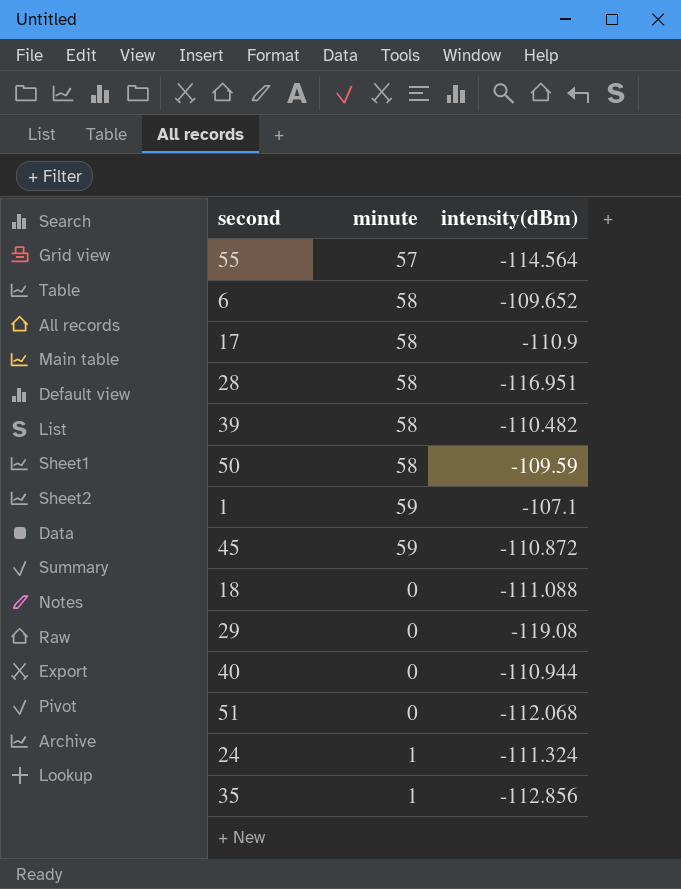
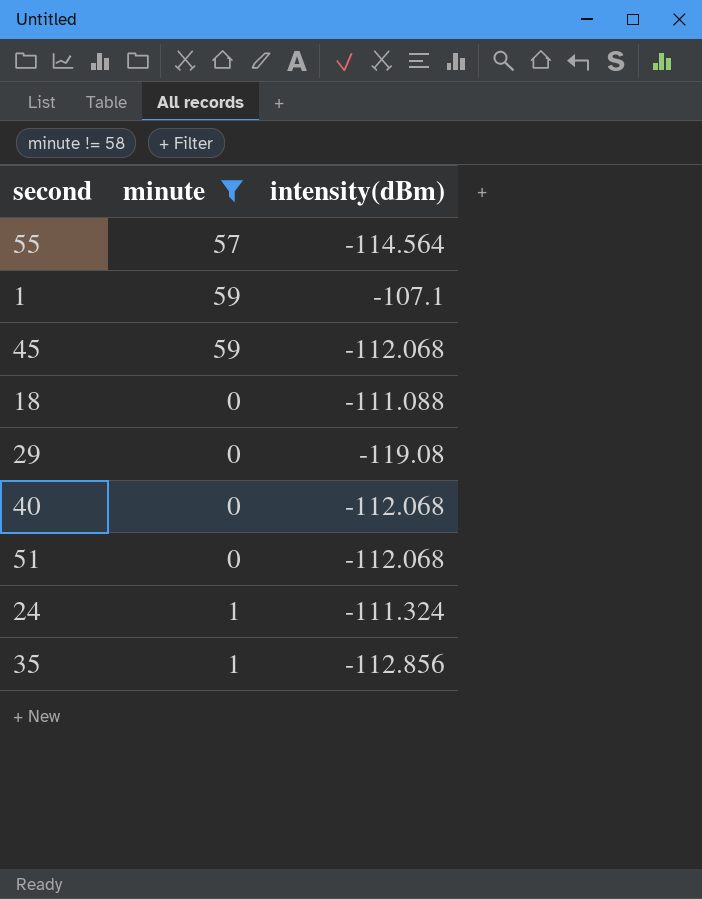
filter: none -> minute != 58
45 | intensity(dBm): -110.872 -> -112.068
40 | intensity(dBm): -110.944 -> -112.068

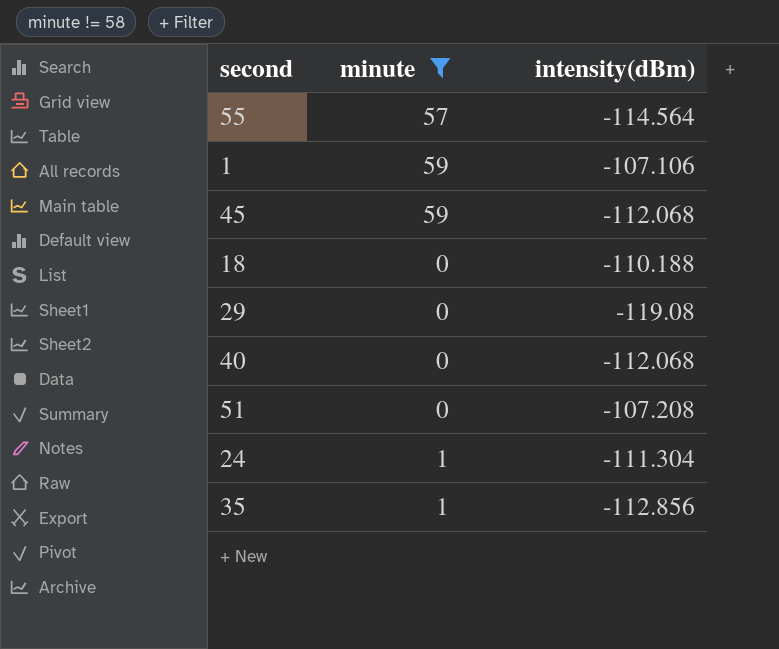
1 | intensity(dBm): -107.1 -> -107.106
18 | intensity(dBm): -111.088 -> -110.188
51 | intensity(dBm): -112.068 -> -107.208
24 | intensity(dBm): -111.324 -> -111.304

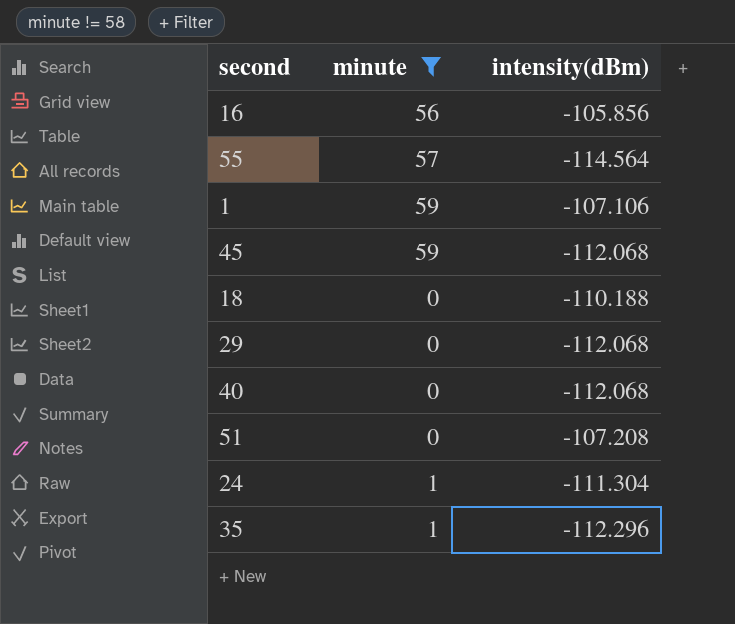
row 16: none -> 56 | -105.856
29 | intensity(dBm): -119.08 -> -112.068
35 | intensity(dBm): -112.856 -> -112.296

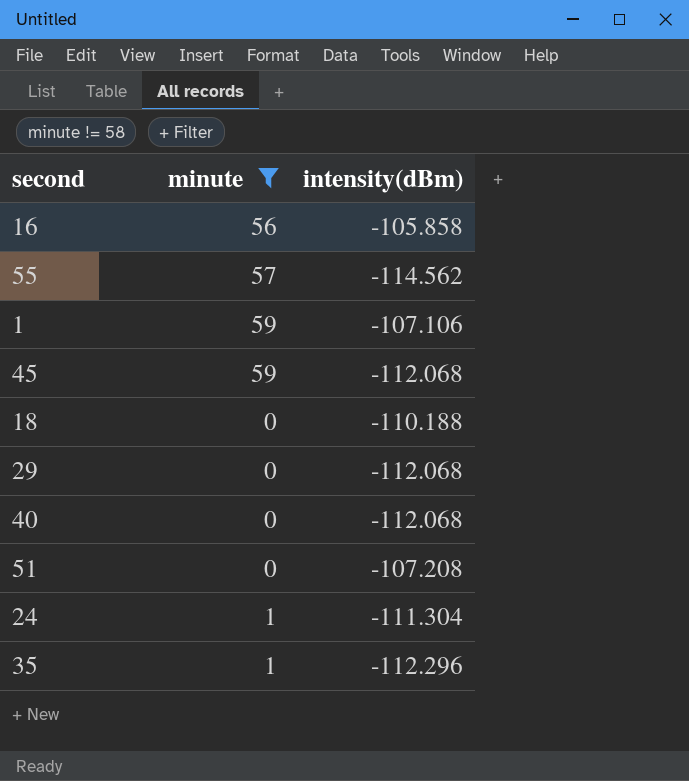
16 | intensity(dBm): -105.856 -> -105.858
55 | intensity(dBm): -114.564 -> -114.562

